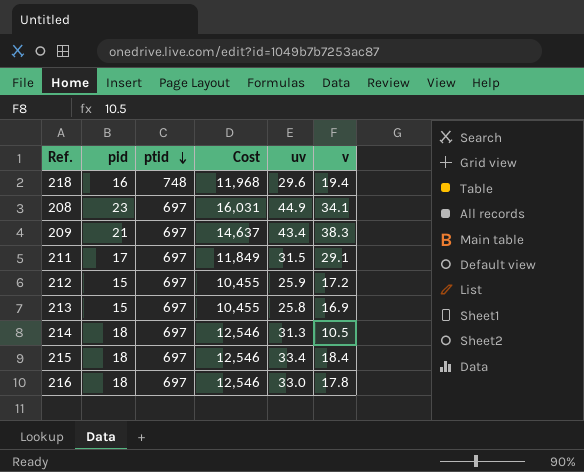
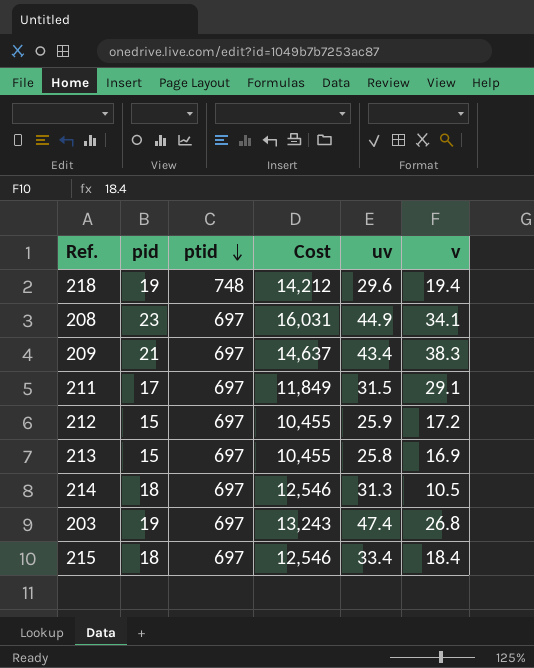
row 216: 18 | 697 | 12,546 | 33.0 | 17.8 -> none
218 | pid: 16 -> 19
218 | Cost: 11,968 -> 14,212
row 203: none -> 19 | 697 | 13,243 | 47.4 | 26.8

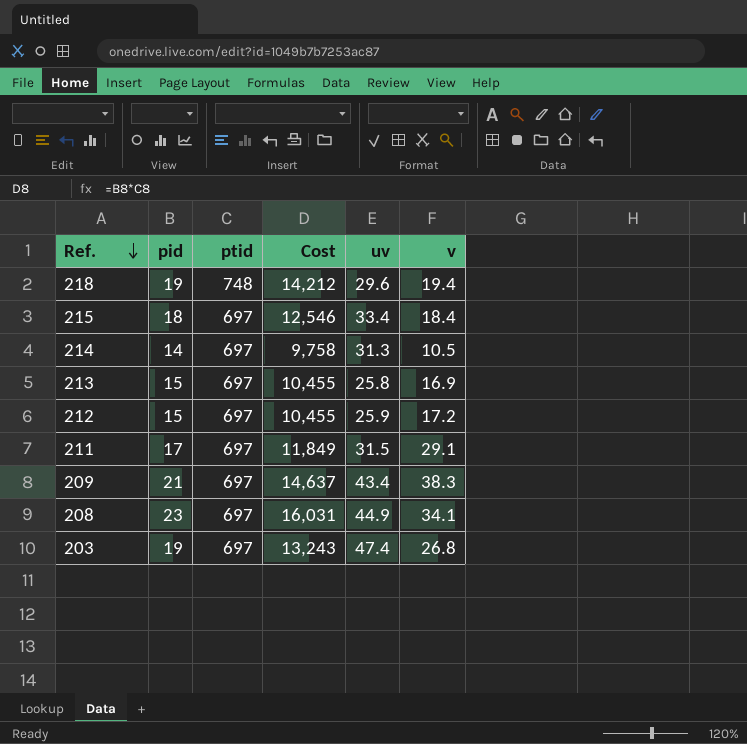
row order: ptid descending -> Ref. descending
214 | pid: 18 -> 14
214 | Cost: 12,546 -> 9,758

